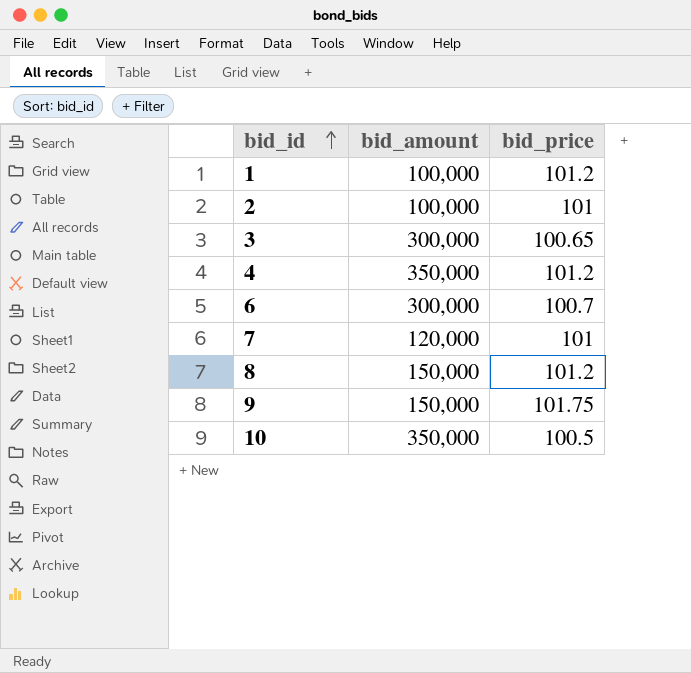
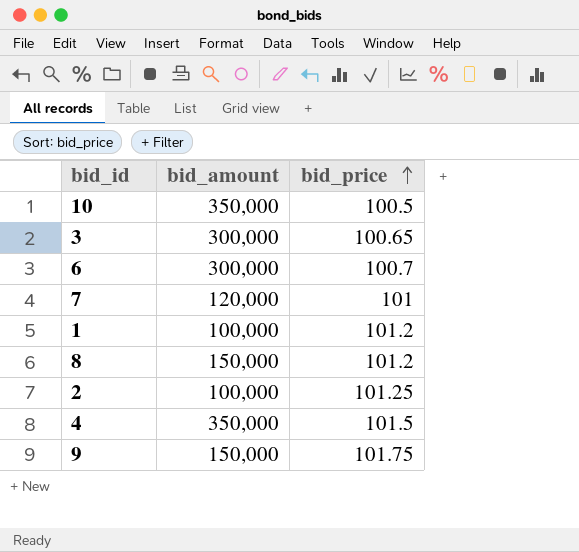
row order: bid_id ascending -> bid_price ascending
2 | bid_price: 101 -> 101.25
4 | bid_price: 101.2 -> 101.5

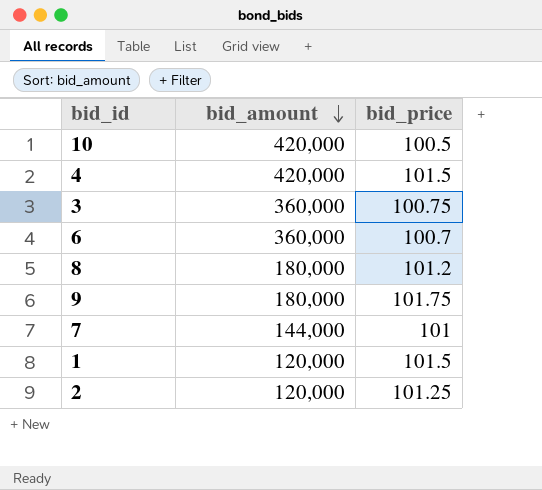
row order: bid_price ascending -> bid_amount descending
10 | bid_amount: 350,000 -> 420,000
4 | bid_amount: 350,000 -> 420,000
3 | bid_amount: 300,000 -> 360,000
3 | bid_price: 100.65 -> 100.75
6 | bid_amount: 300,000 -> 360,000
8 | bid_amount: 150,000 -> 180,000
9 | bid_amount: 150,000 -> 180,000
7 | bid_amount: 120,000 -> 144,000
1 | bid_amount: 100,000 -> 120,000
1 | bid_price: 101.2 -> 101.5
2 | bid_amount: 100,000 -> 120,000

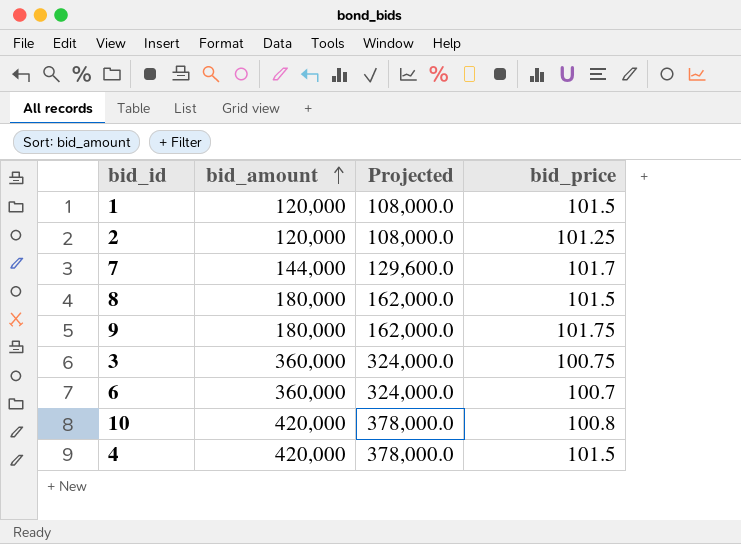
row order: bid_amount descending -> bid_amount ascending
column Projected | formula: none -> [bid_amount] * 0.9
7 | bid_price: 101 -> 101.7
8 | bid_price: 101.2 -> 101.5
10 | bid_price: 100.5 -> 100.8

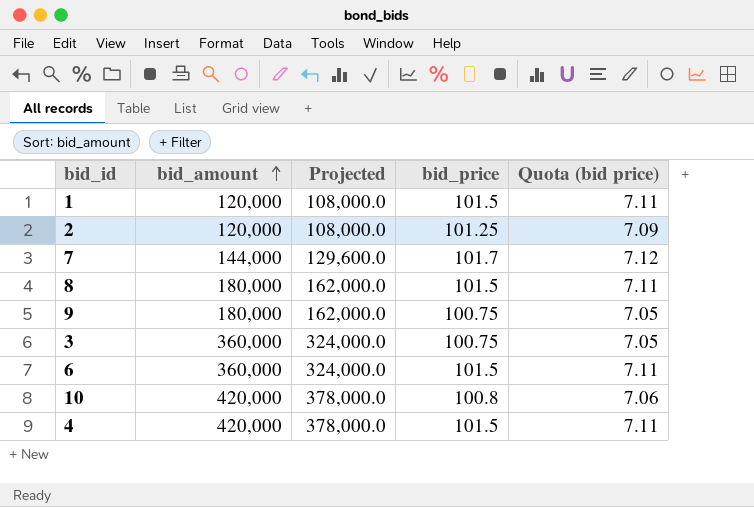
column Quota (bid price) | formula: none -> [bid_price] * 0.07
9 | bid_price: 101.75 -> 100.75
6 | bid_price: 100.7 -> 101.5

